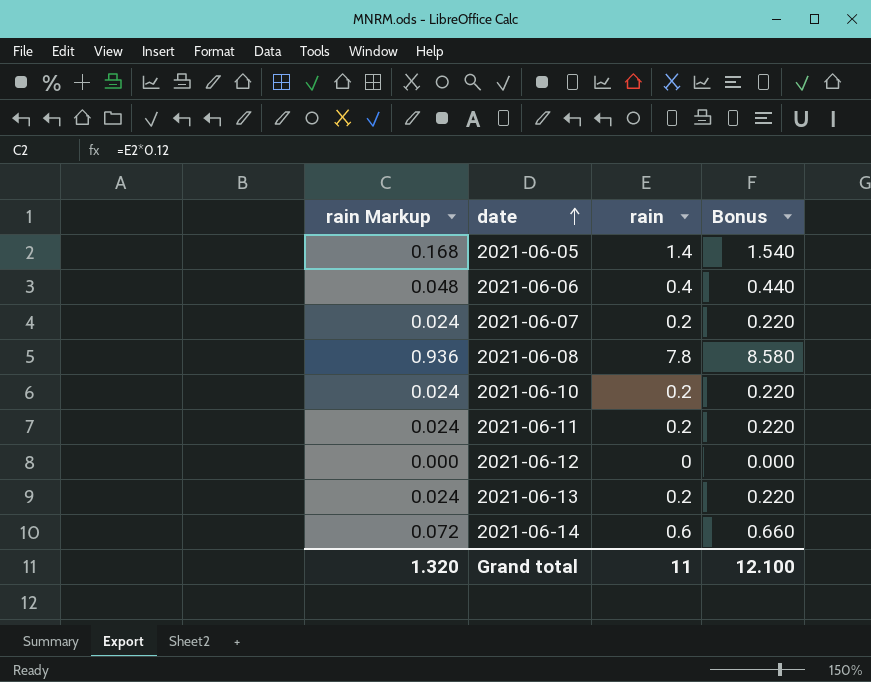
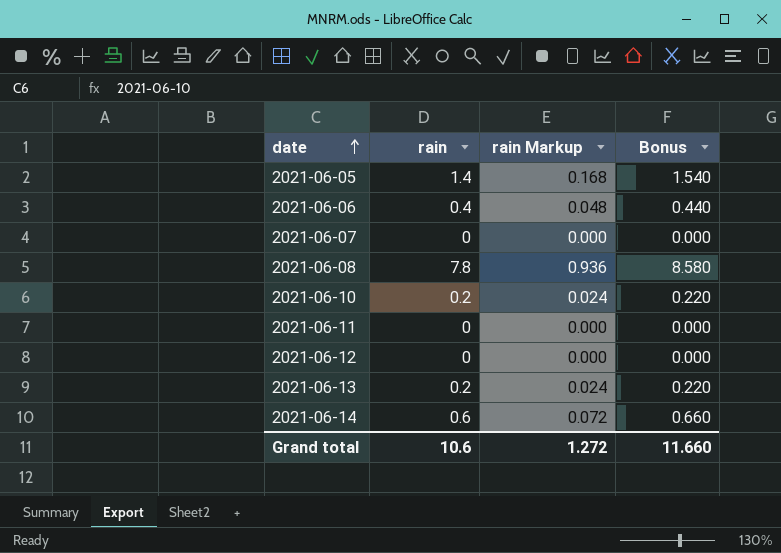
column rain Markup | position: 1 -> 3
2021-06-07 | rain: 0.2 -> 0
2021-06-07 | rain Markup: 0.024 -> 0.000
2021-06-07 | Bonus: 0.220 -> 0.000
2021-06-11 | rain: 0.2 -> 0
2021-06-11 | rain Markup: 0.024 -> 0.000
2021-06-11 | Bonus: 0.220 -> 0.000
Grand total | rain: 11 -> 10.6
Grand total | rain Markup: 1.320 -> 1.272
Grand total | Bonus: 12.100 -> 11.660

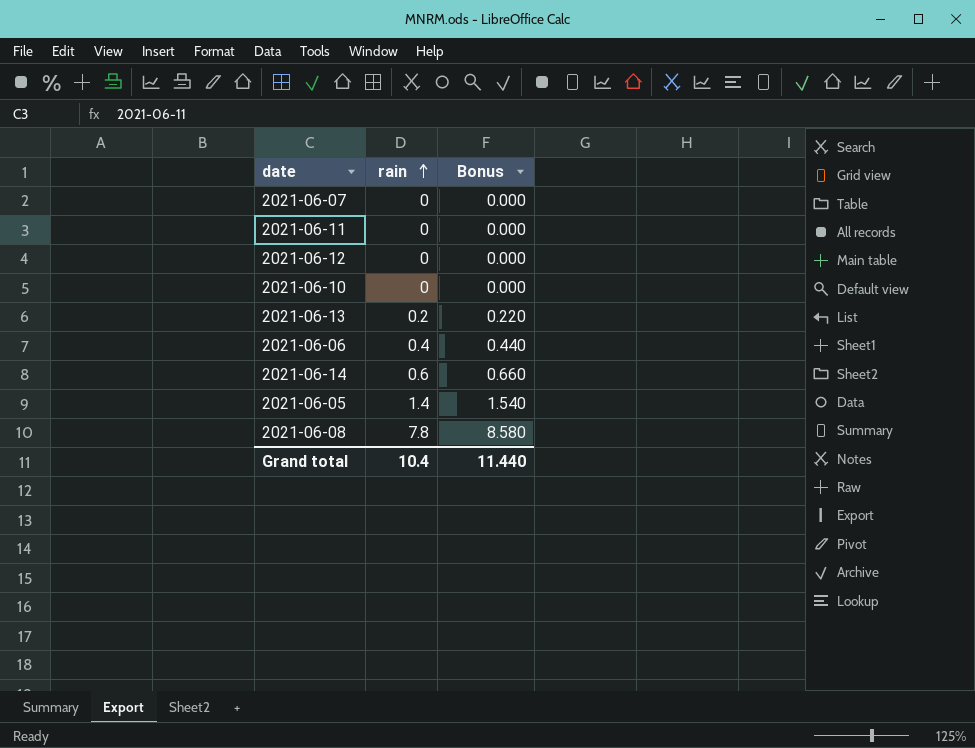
row order: date ascending -> rain ascending
column rain Markup | formula: [rain] * 0.12 -> none
2021-06-10 | rain: 0.2 -> 0
2021-06-10 | Bonus: 0.220 -> 0.000
Grand total | rain: 10.6 -> 10.4
Grand total | Bonus: 11.660 -> 11.440

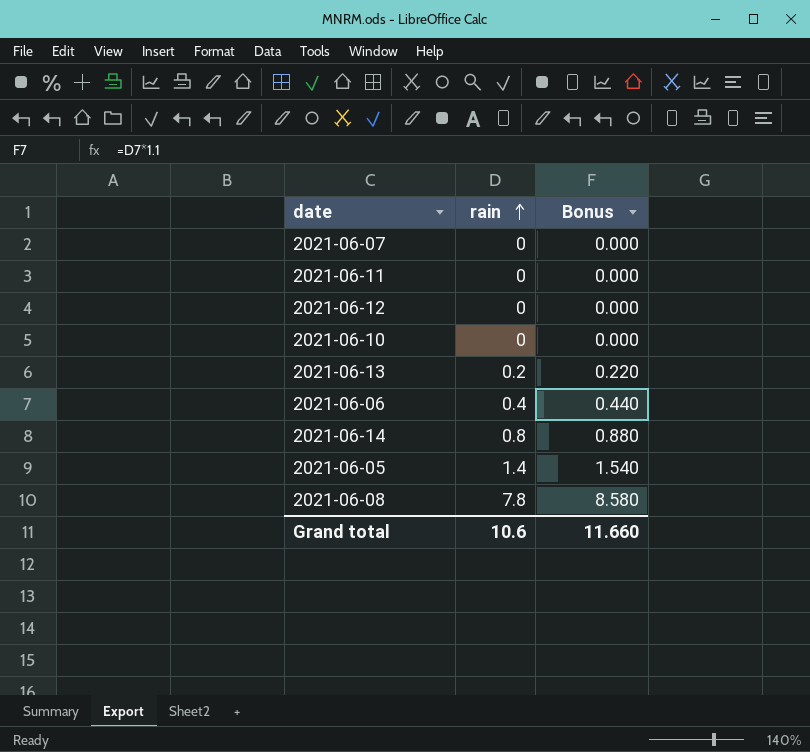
2021-06-14 | rain: 0.6 -> 0.8
2021-06-14 | Bonus: 0.660 -> 0.880
Grand total | rain: 10.4 -> 10.6
Grand total | Bonus: 11.440 -> 11.660

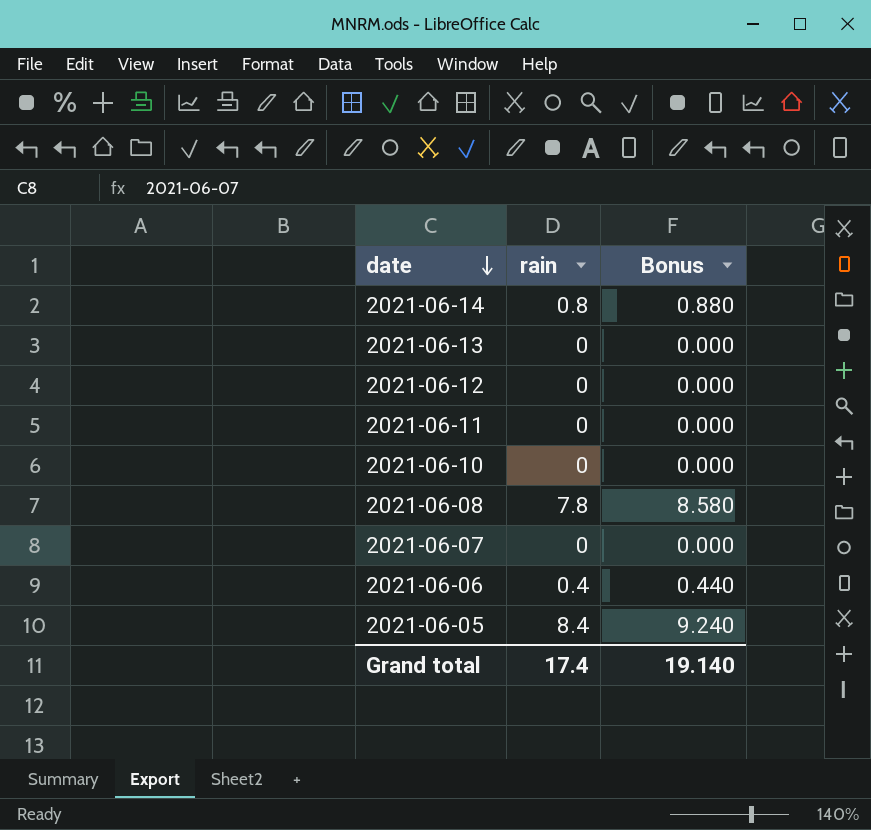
row order: rain ascending -> date descending
2021-06-13 | rain: 0.2 -> 0
2021-06-13 | Bonus: 0.220 -> 0.000
2021-06-05 | rain: 1.4 -> 8.4
2021-06-05 | Bonus: 1.540 -> 9.240
Grand total | rain: 10.6 -> 17.4
Grand total | Bonus: 11.660 -> 19.140

